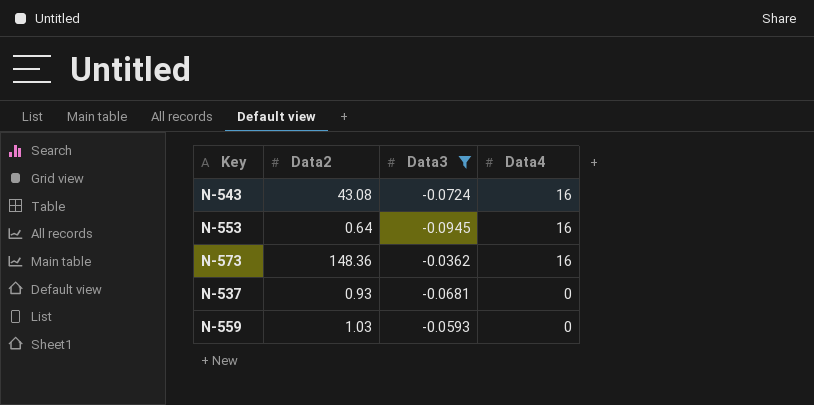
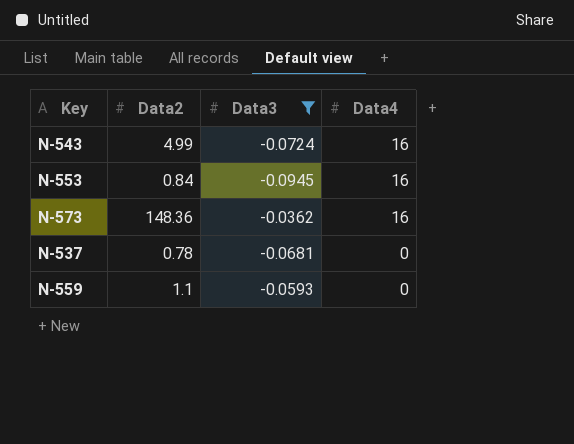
N-543 | Data2: 43.08 -> 4.99
N-553 | Data2: 0.64 -> 0.84
N-537 | Data2: 0.93 -> 0.78
N-559 | Data2: 1.03 -> 1.1

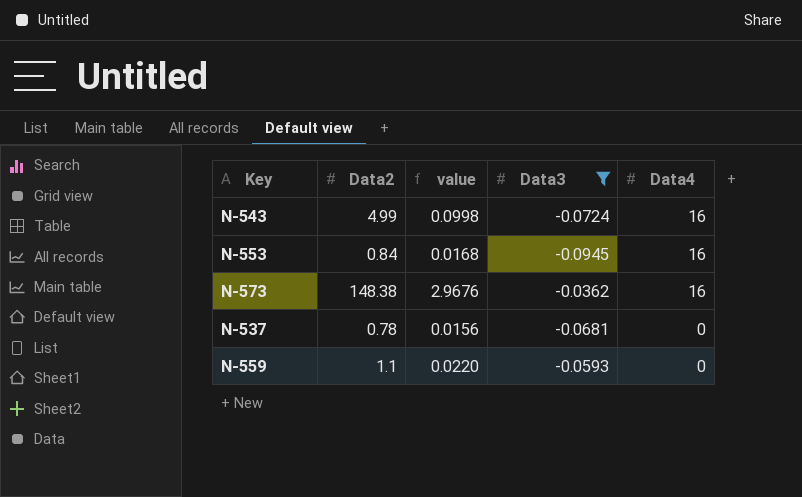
column value | formula: none -> [Data2] * 0.02
N-573 | Data2: 148.36 -> 148.38

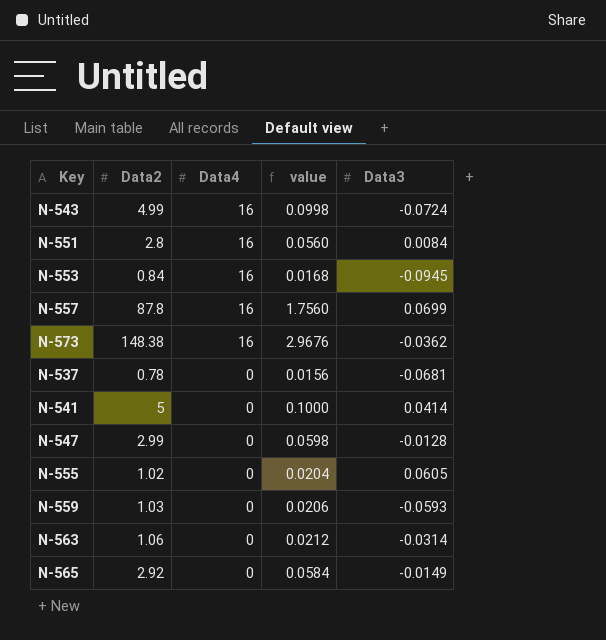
filter: Data3 <= -0.0362 -> none
column Data4 | position: 5 -> 3
N-559 | Data2: 1.1 -> 1.03
N-559 | value: 0.0220 -> 0.0206

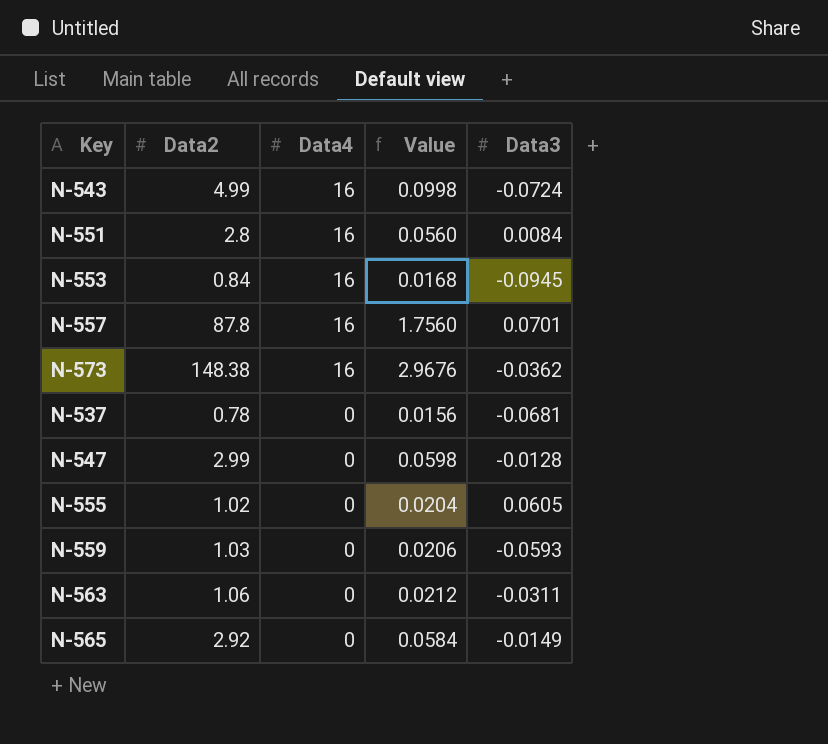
column name: value -> Value
row N-541: 5 | 0 | 0.1000 | 0.0414 -> none
N-557 | Data3: 0.0699 -> 0.0701
N-563 | Data3: -0.0314 -> -0.0311

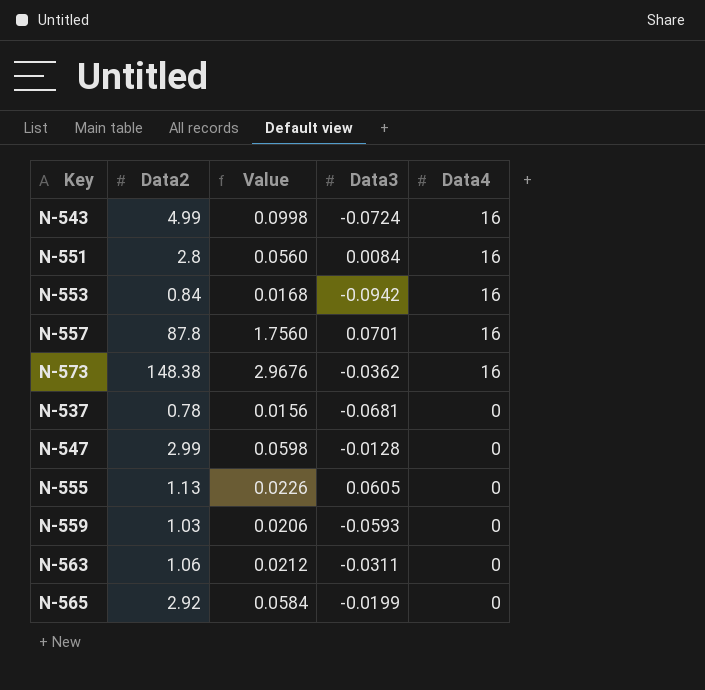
column Data4 | position: 3 -> 5
N-553 | Data3: -0.0945 -> -0.0942
N-555 | Data2: 1.02 -> 1.13
N-555 | Value: 0.0204 -> 0.0226
N-565 | Data3: -0.0149 -> -0.0199

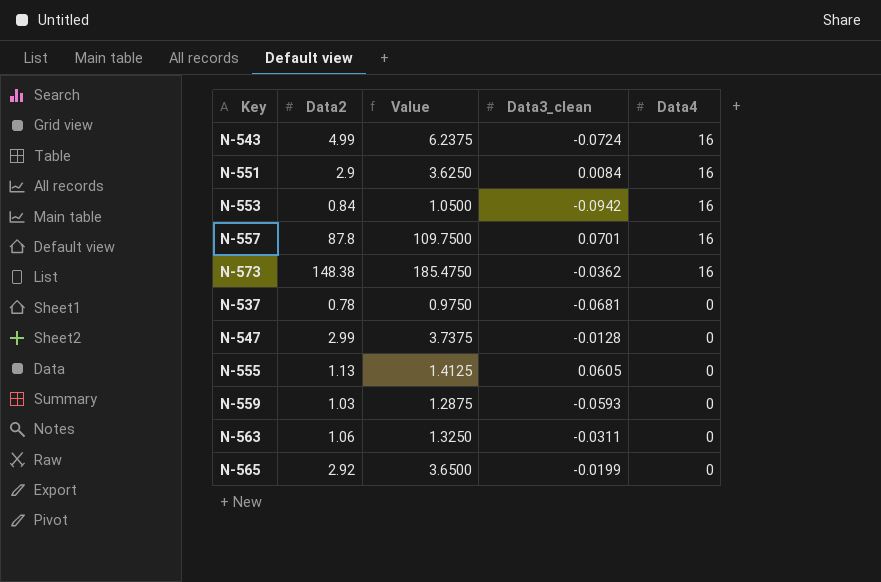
column Value | formula: [Data2] * 0.02 -> [Data2] * 1.25
column name: Data3 -> Data3_clean
N-551 | Data2: 2.8 -> 2.9

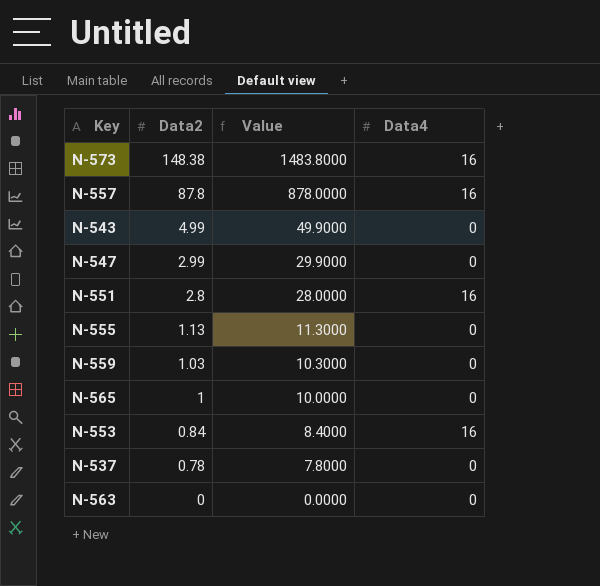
row order: Data4 descending -> Data2 descending
column Data3_clean | position: 4 -> none
column Value | formula: [Data2] * 1.25 -> [Data2] * 10
N-543 | Data4: 16 -> 0
N-551 | Data2: 2.9 -> 2.8
N-565 | Data2: 2.92 -> 1
N-563 | Data2: 1.06 -> 0

